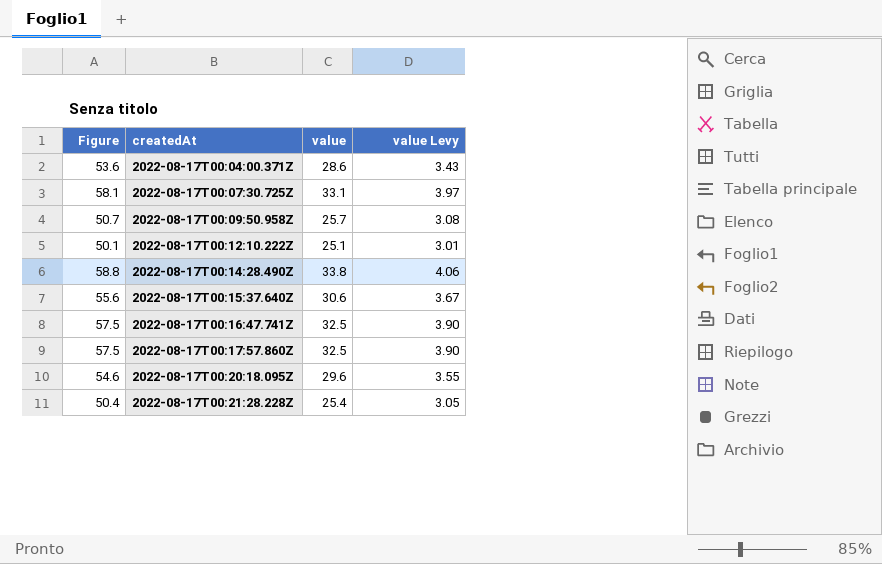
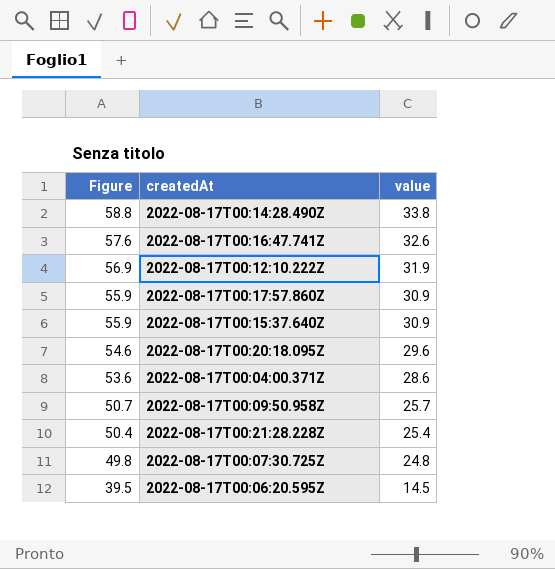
row order: createdAt ascending -> Figure descending
column value Levy | formula: [value] * 0.12 -> none
2022-08-17T00:16:47.741Z | Figure: 57.5 -> 57.6
2022-08-17T00:16:47.741Z | value: 32.5 -> 32.6
2022-08-17T00:12:10.222Z | Figure: 50.1 -> 56.9
2022-08-17T00:12:10.222Z | value: 25.1 -> 31.9
2022-08-17T00:17:57.860Z | Figure: 57.5 -> 55.9
2022-08-17T00:17:57.860Z | value: 32.5 -> 30.9
2022-08-17T00:15:37.640Z | Figure: 55.6 -> 55.9
2022-08-17T00:15:37.640Z | value: 30.6 -> 30.9
2022-08-17T00:07:30.725Z | Figure: 58.1 -> 49.8
2022-08-17T00:07:30.725Z | value: 33.1 -> 24.8
row 2022-08-17T00:06:20.595Z: none -> 39.5 | 14.5

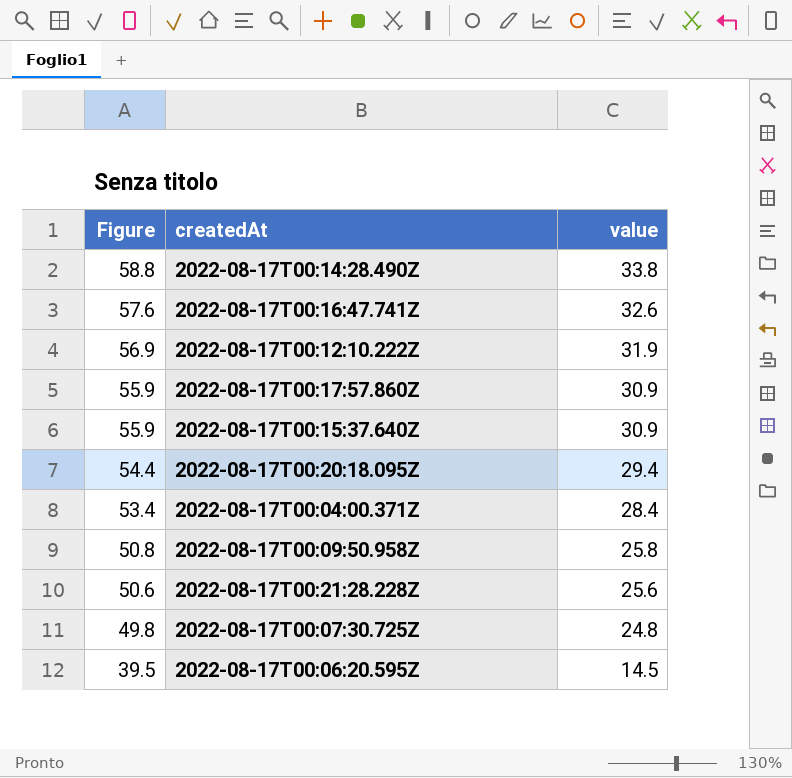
2022-08-17T00:20:18.095Z | Figure: 54.6 -> 54.4
2022-08-17T00:20:18.095Z | value: 29.6 -> 29.4
2022-08-17T00:04:00.371Z | Figure: 53.6 -> 53.4
2022-08-17T00:04:00.371Z | value: 28.6 -> 28.4
2022-08-17T00:09:50.958Z | Figure: 50.7 -> 50.8
2022-08-17T00:09:50.958Z | value: 25.7 -> 25.8
2022-08-17T00:21:28.228Z | Figure: 50.4 -> 50.6
2022-08-17T00:21:28.228Z | value: 25.4 -> 25.6

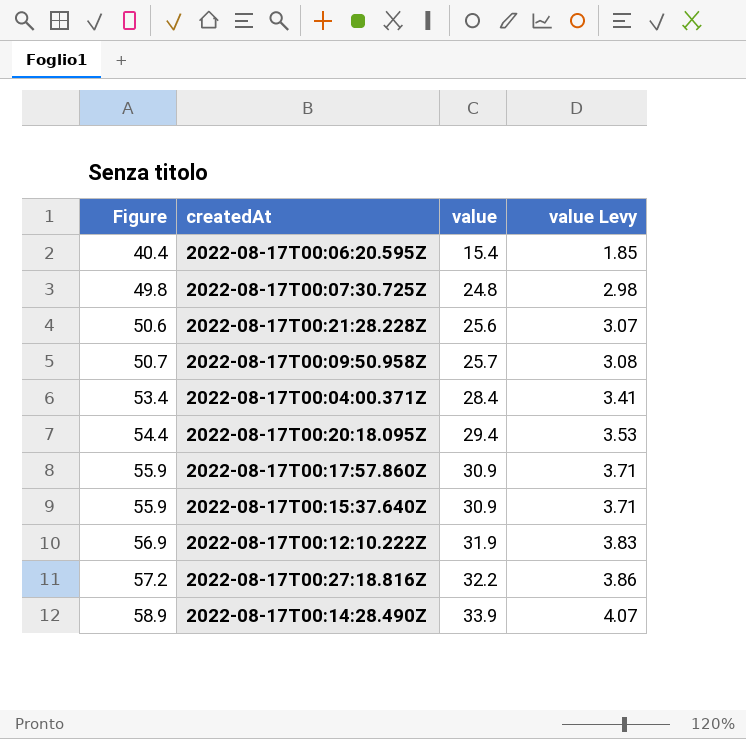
row order: Figure descending -> Figure ascending
column value Levy | formula: none -> [value] * 0.12
row 2022-08-17T00:16:47.741Z: 57.6 | 32.6 -> none
2022-08-17T00:06:20.595Z | Figure: 39.5 -> 40.4
2022-08-17T00:06:20.595Z | value: 14.5 -> 15.4
2022-08-17T00:09:50.958Z | Figure: 50.8 -> 50.7
2022-08-17T00:09:50.958Z | value: 25.8 -> 25.7
row 2022-08-17T00:27:18.816Z: none -> 57.2 | 32.2 | 3.86
2022-08-17T00:14:28.490Z | Figure: 58.8 -> 58.9
2022-08-17T00:14:28.490Z | value: 33.8 -> 33.9

